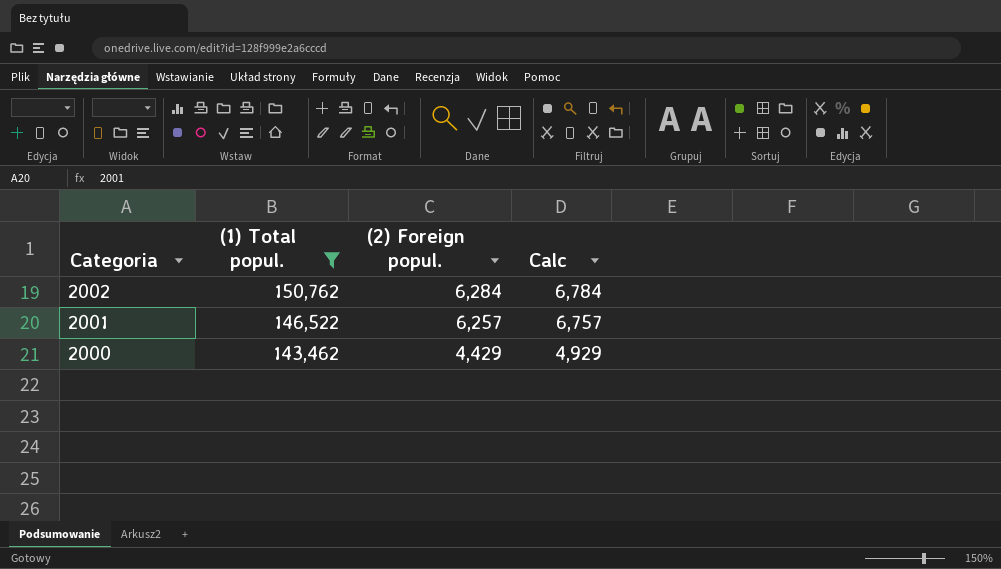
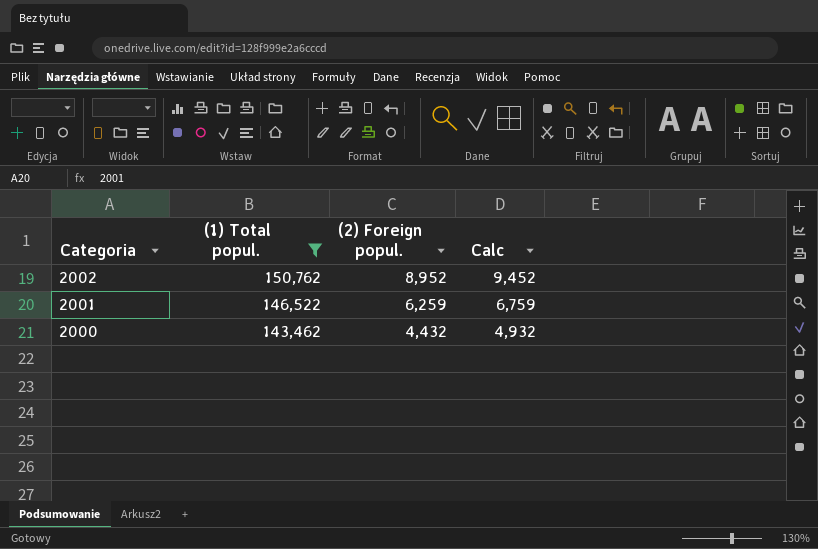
2002 | (2) Foreign popul.: 6,284 -> 8,952
2002 | Calc: 6,784 -> 9,452
2001 | (2) Foreign popul.: 6,257 -> 6,259
2001 | Calc: 6,757 -> 6,759
2000 | (2) Foreign popul.: 4,429 -> 4,432
2000 | Calc: 4,929 -> 4,932

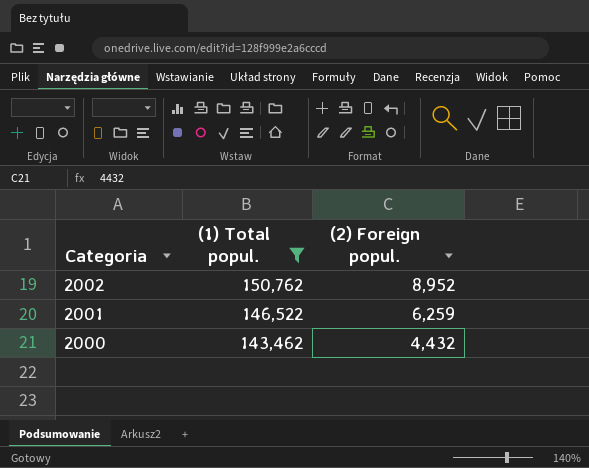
column Calc | formula: [(2) Foreign popul.] + 500 -> none

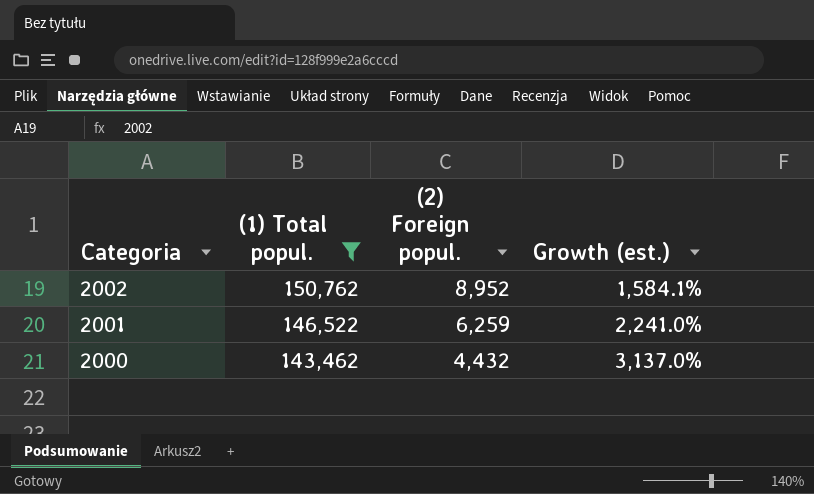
column Growth (est.) | formula: none -> ([(1) Total popul.] - [(2) Foreign popul.]) / [(2) Foreign popul.]

